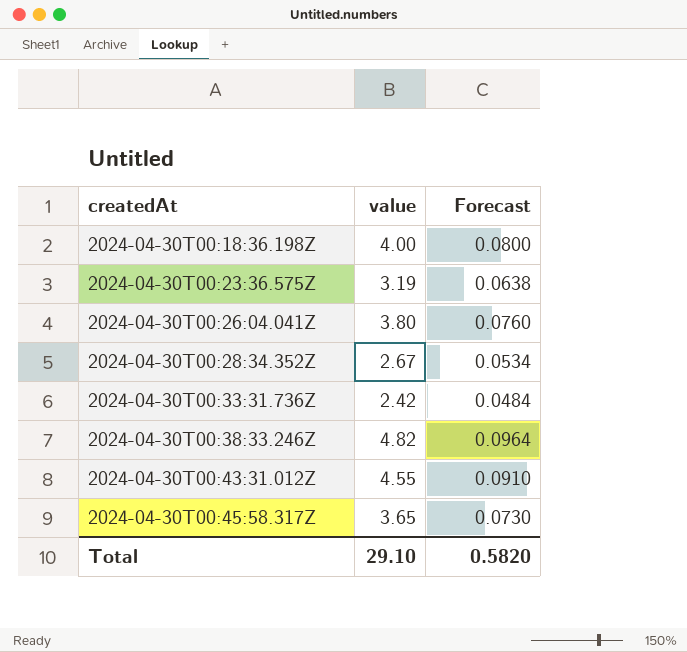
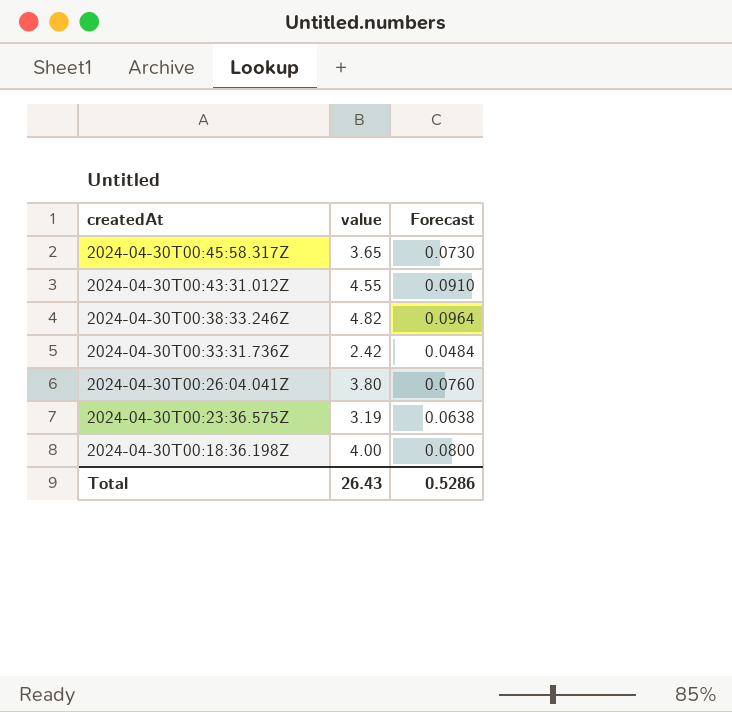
row order: createdAt ascending -> createdAt descending
row 2024-04-30T00:28:34.352Z: 2.67 | 0.0534 -> none
Total | value: 29.10 -> 26.43
Total | Forecast: 0.5820 -> 0.5286

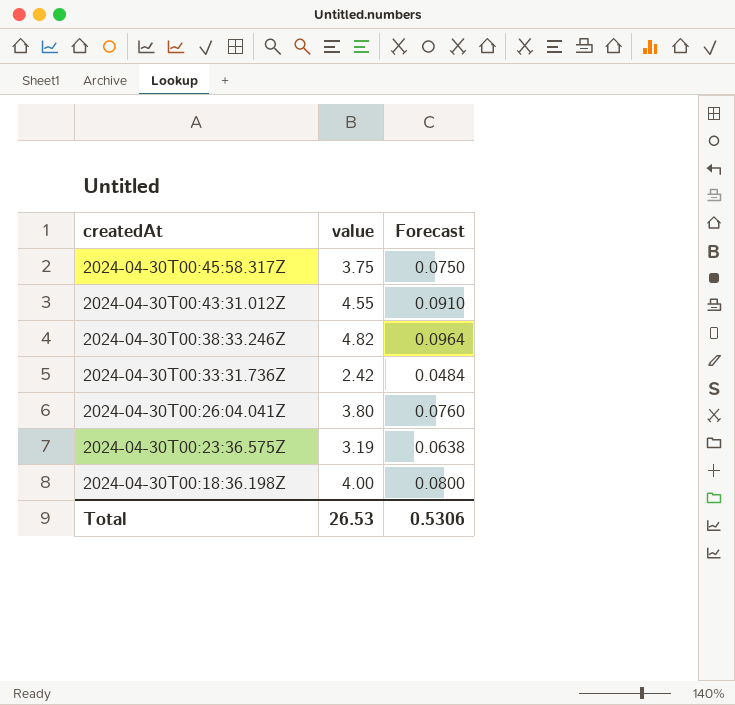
2024-04-30T00:45:58.317Z | value: 3.65 -> 3.75
2024-04-30T00:45:58.317Z | Forecast: 0.0730 -> 0.0750
Total | value: 26.43 -> 26.53
Total | Forecast: 0.5286 -> 0.5306

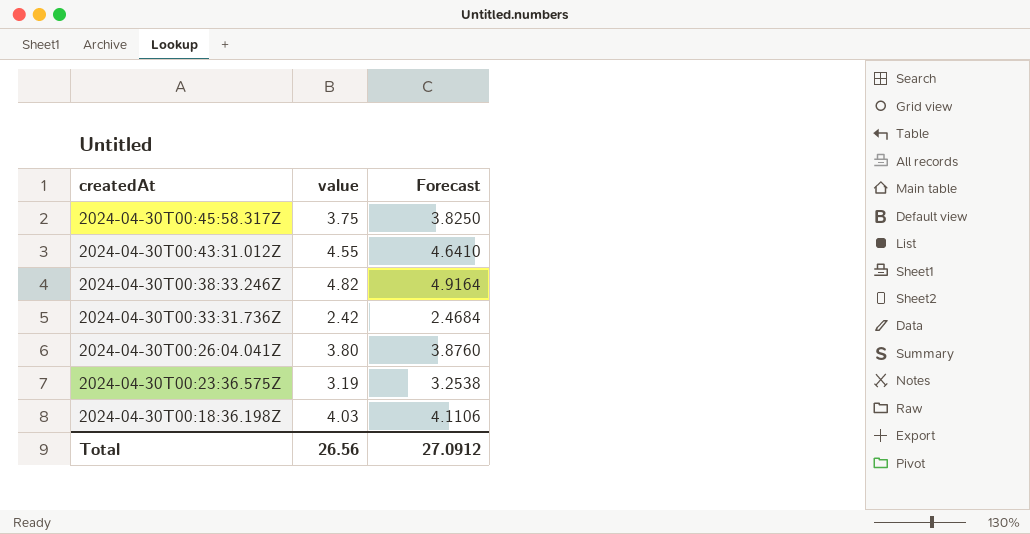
column Forecast | formula: [value] * 0.02 -> [value] * 1.02
2024-04-30T00:18:36.198Z | value: 4.00 -> 4.03
Total | value: 26.53 -> 26.56
Total | Forecast: 0.5306 -> 27.0912

